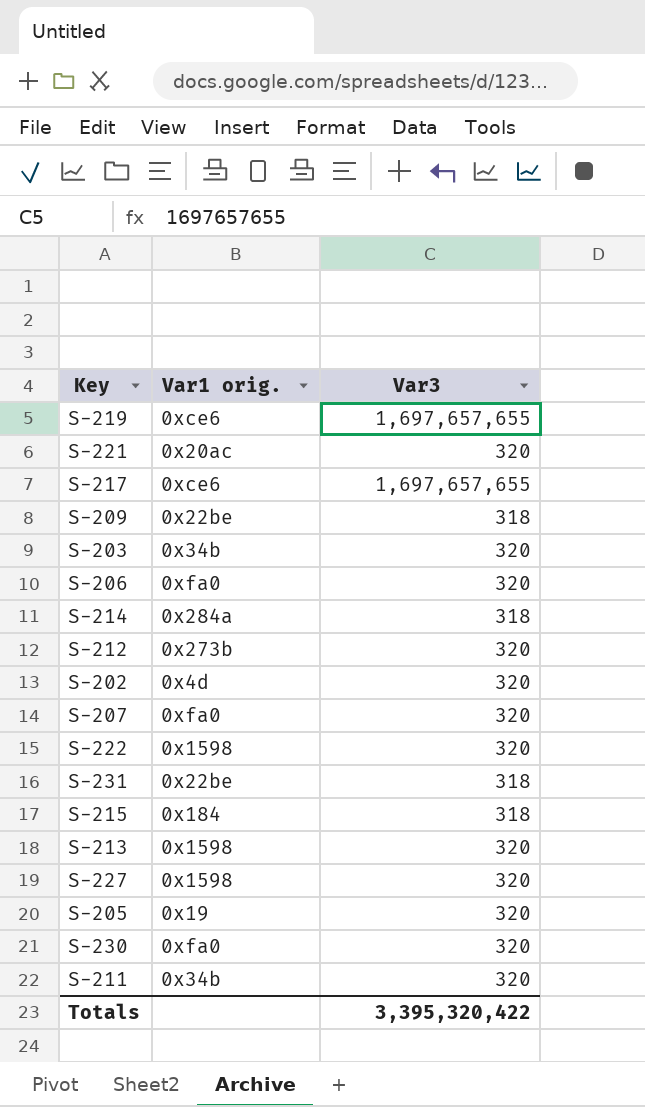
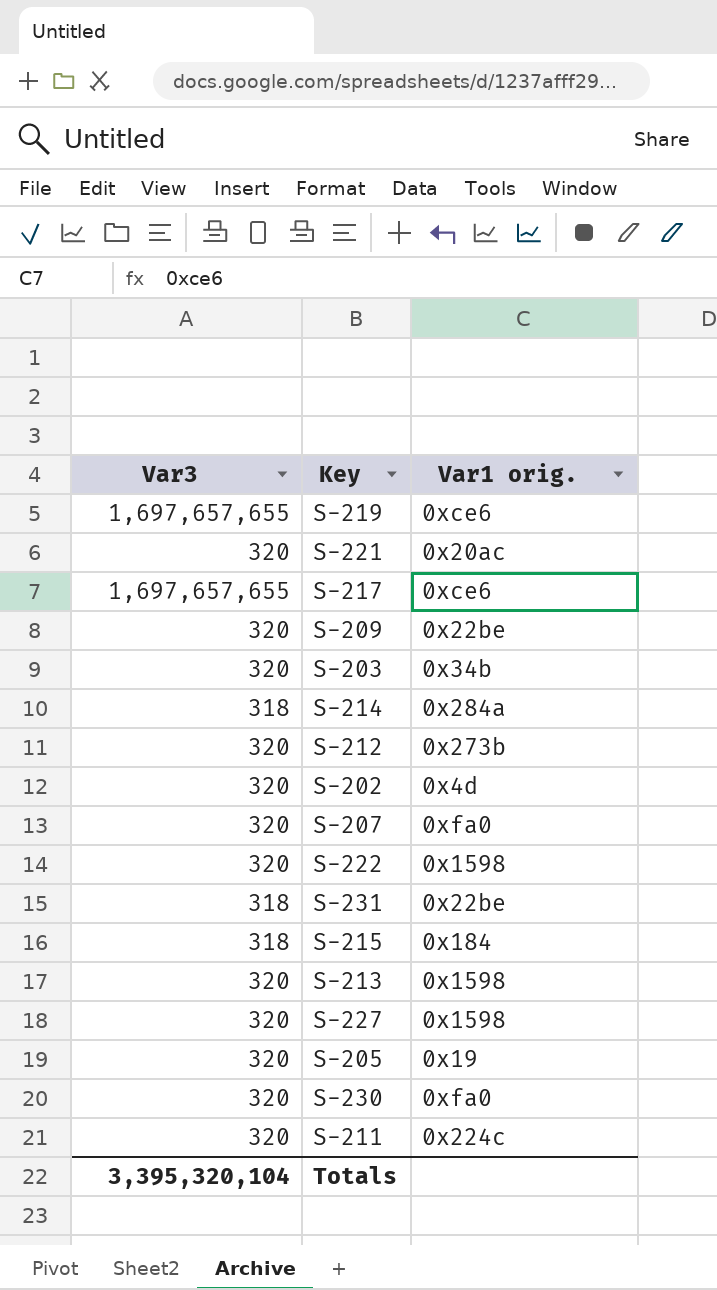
column Var3 | position: 3 -> 1
row S-206: 0xfa0 | 320 -> none
S-209 | Var3: 318 -> 320
S-211 | Var1 orig.: 0x34b -> 0x224c
Totals | Var3: 3,395,320,422 -> 3,395,320,104

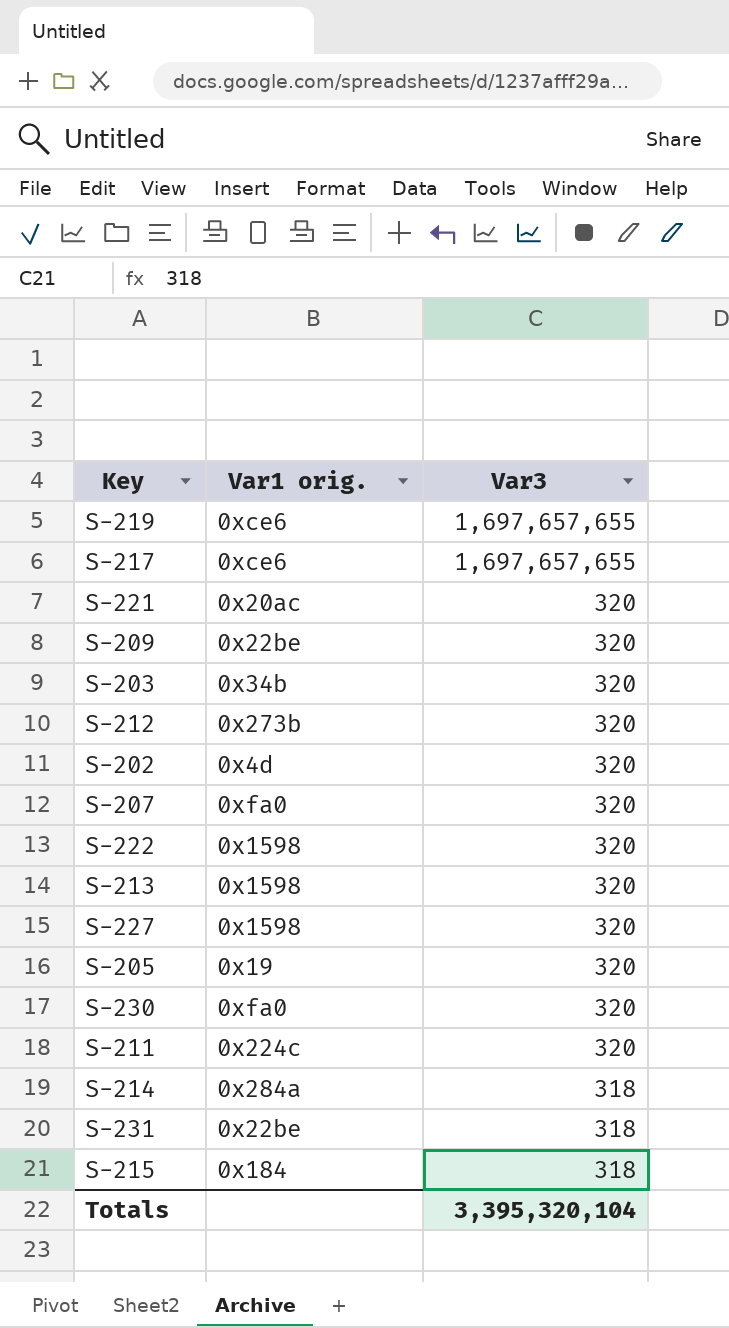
row order: none -> Var3 descending
column Var3 | position: 1 -> 3

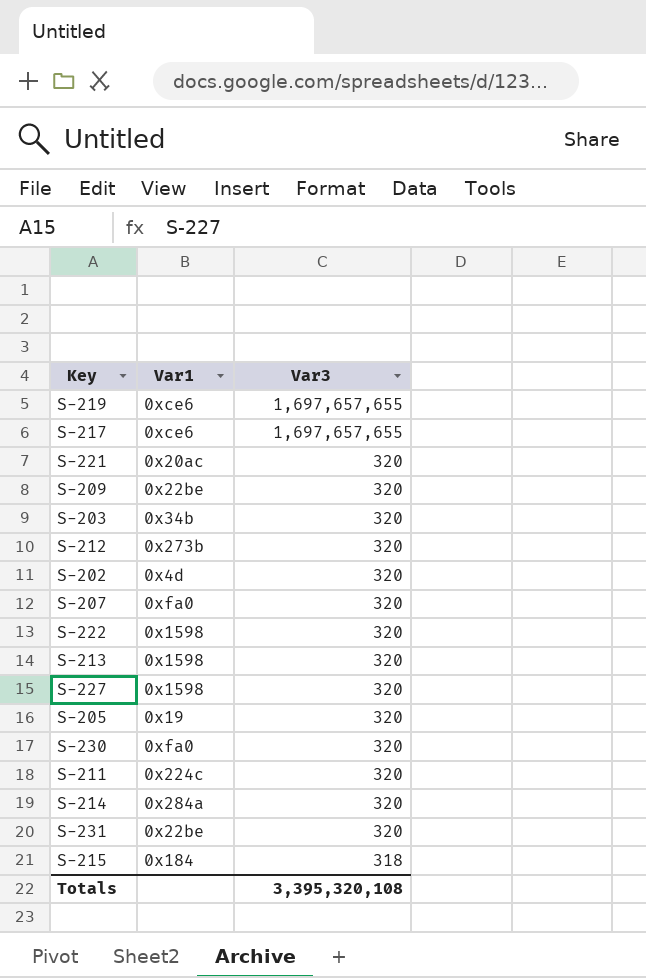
column name: Var1 orig. -> Var1
S-214 | Var3: 318 -> 320
S-231 | Var3: 318 -> 320
Totals | Var3: 3,395,320,104 -> 3,395,320,108

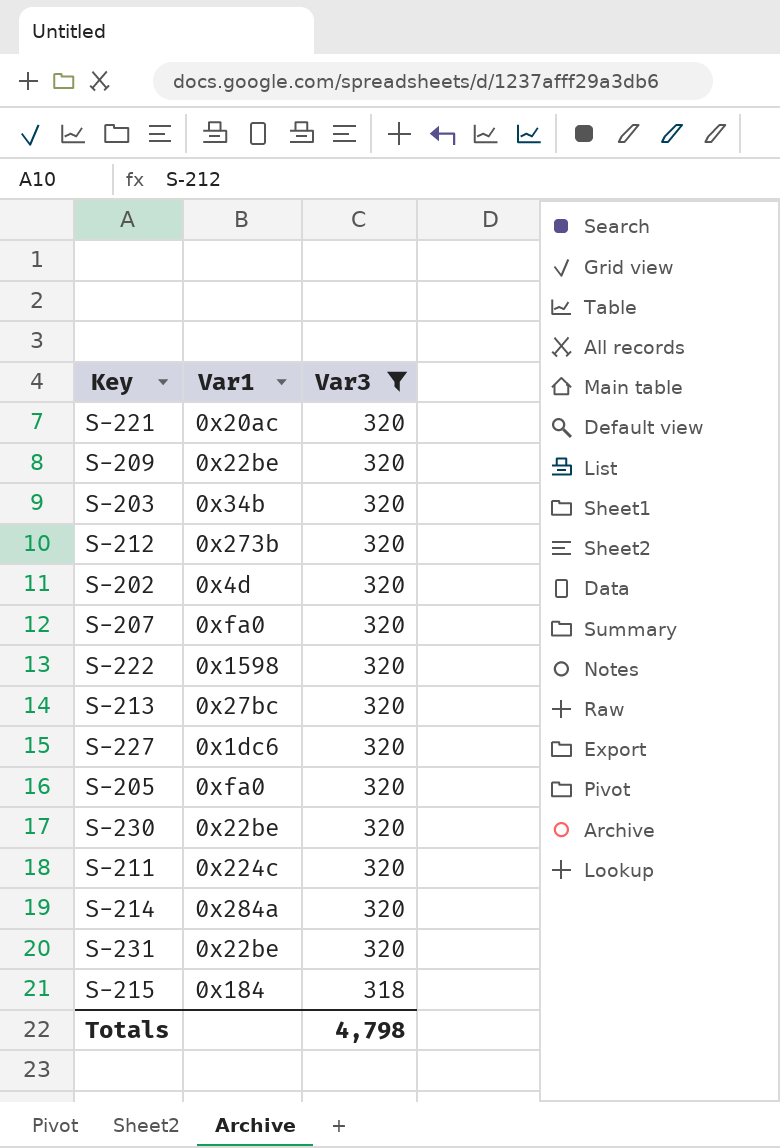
filter: none -> Var3 != 1,697,657,655
S-213 | Var1: 0x1598 -> 0x27bc
S-227 | Var1: 0x1598 -> 0x1dc6
S-205 | Var1: 0x19 -> 0xfa0
S-230 | Var1: 0xfa0 -> 0x22be
Totals | Var3: 3,395,320,108 -> 4,798

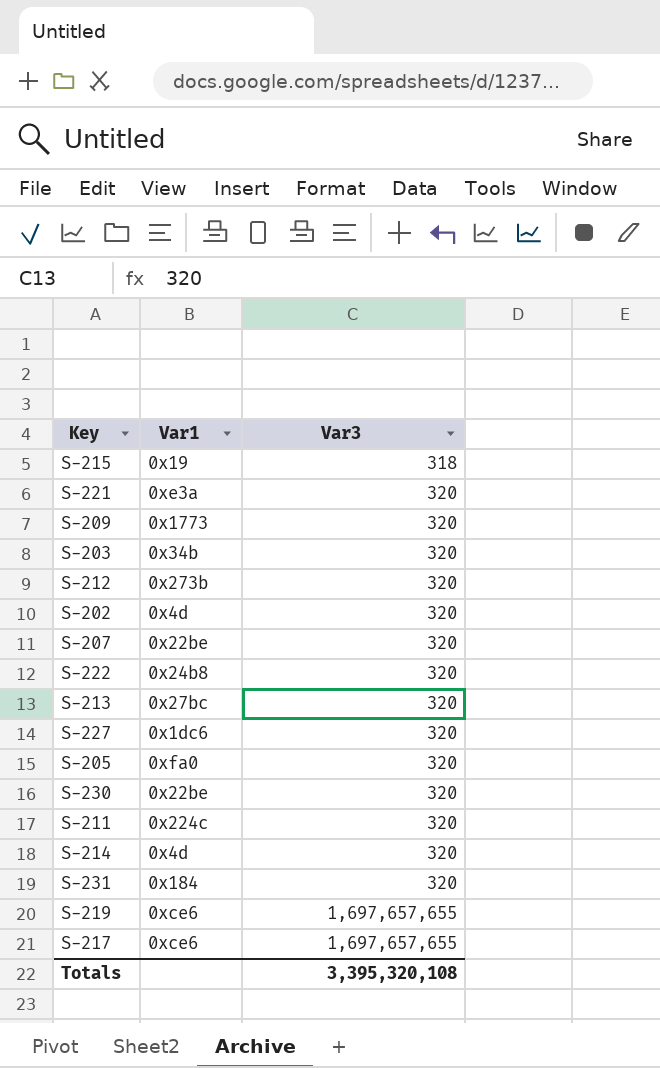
filter: Var3 != 1,697,657,655 -> none
row order: Var3 descending -> Var3 ascending
S-215 | Var1: 0x184 -> 0x19
S-221 | Var1: 0x20ac -> 0xe3a
S-209 | Var1: 0x22be -> 0x1773
S-207 | Var1: 0xfa0 -> 0x22be
S-222 | Var1: 0x1598 -> 0x24b8
S-214 | Var1: 0x284a -> 0x4d
S-231 | Var1: 0x22be -> 0x184
Totals | Var3: 4,798 -> 3,395,320,108

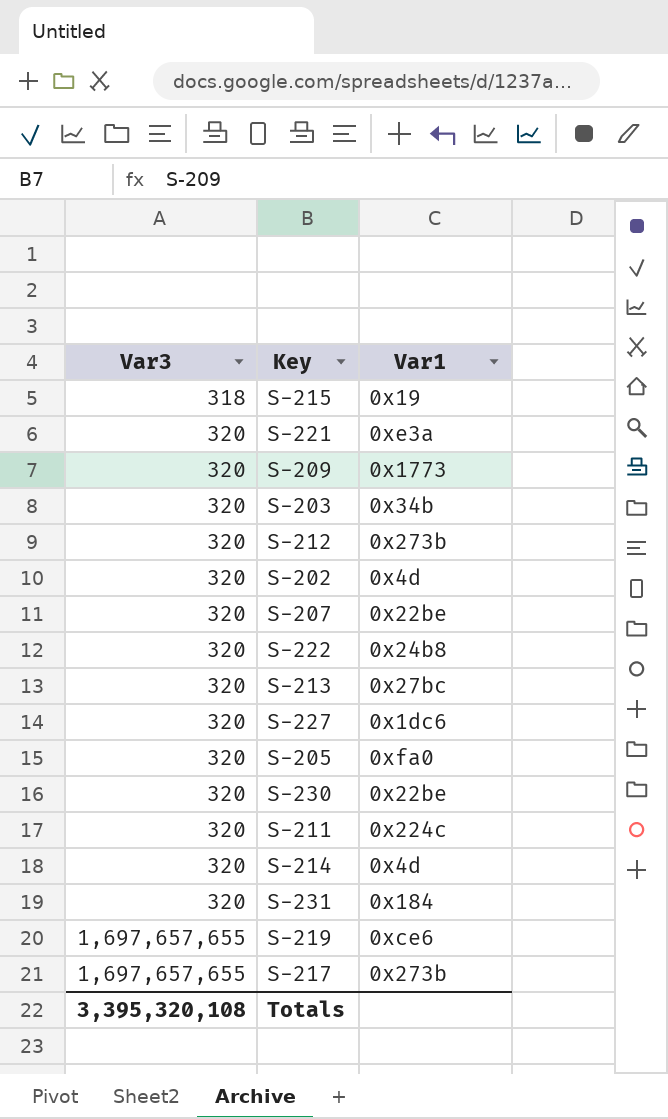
column Var3 | position: 3 -> 1
S-217 | Var1: 0xce6 -> 0x273b

